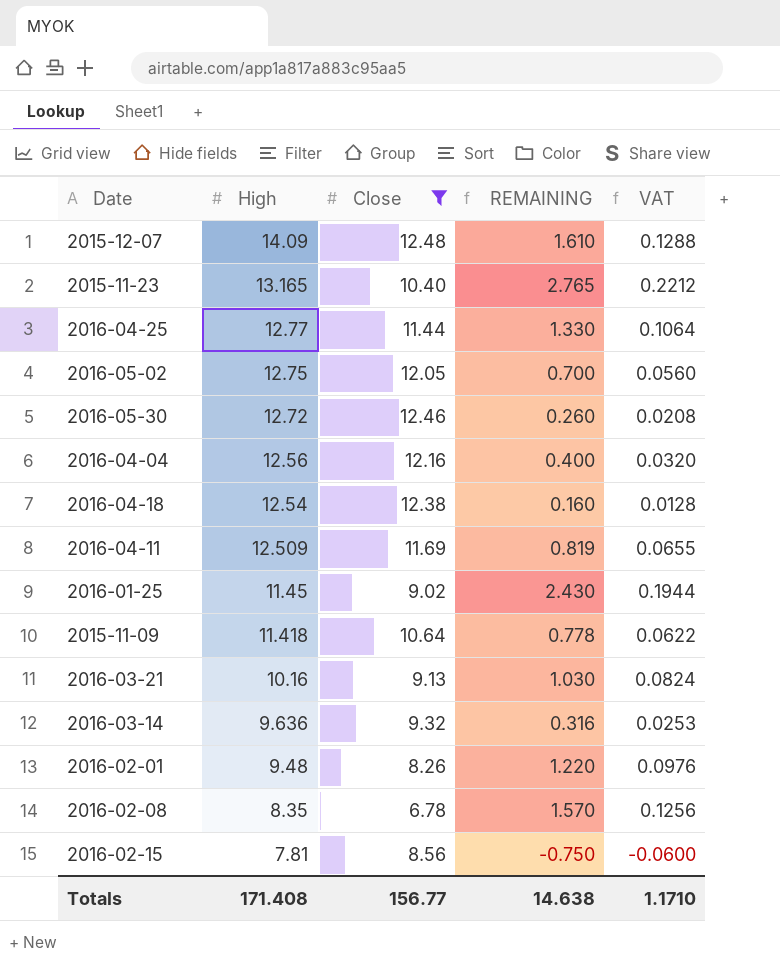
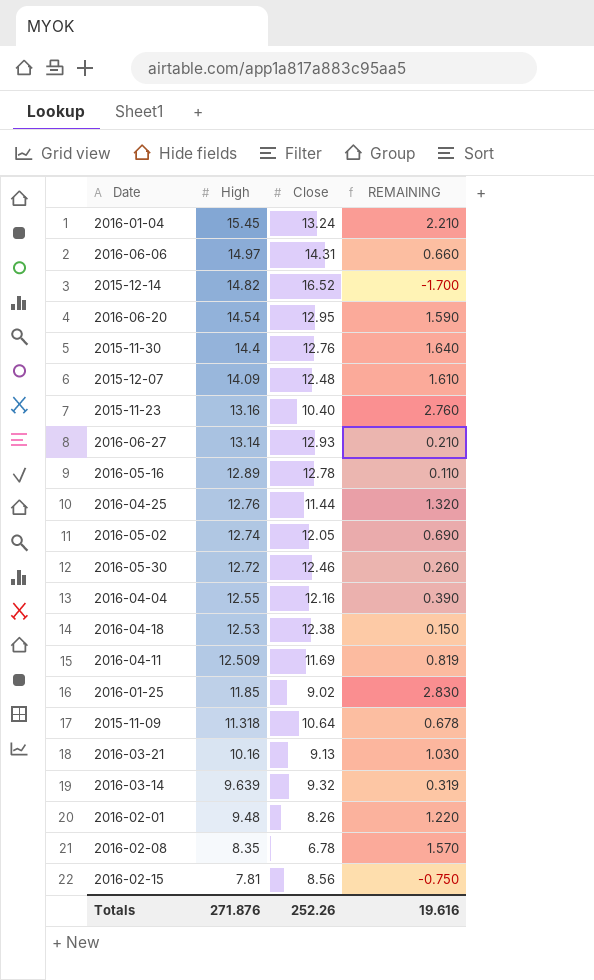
filter: Close <= 12.48 -> none
column VAT | formula: [REMAINING] * 0.08 -> none
2015-11-23 | High: 13.165 -> 13.16
2015-11-23 | REMAINING: 2.765 -> 2.760
2016-04-25 | High: 12.77 -> 12.76
2016-04-25 | REMAINING: 1.330 -> 1.320
2016-05-02 | High: 12.75 -> 12.74
2016-05-02 | REMAINING: 0.700 -> 0.690
2016-04-04 | High: 12.56 -> 12.55
2016-04-04 | REMAINING: 0.400 -> 0.390
2016-04-18 | High: 12.54 -> 12.53
2016-04-18 | REMAINING: 0.160 -> 0.150
2016-01-25 | High: 11.45 -> 11.85
2016-01-25 | REMAINING: 2.430 -> 2.830
2015-11-09 | High: 11.418 -> 11.318
2015-11-09 | REMAINING: 0.778 -> 0.678
2016-03-14 | High: 9.636 -> 9.639
2016-03-14 | REMAINING: 0.316 -> 0.319
Totals | High: 171.408 -> 271.876
Totals | Close: 156.77 -> 252.26
Totals | REMAINING: 14.638 -> 19.616

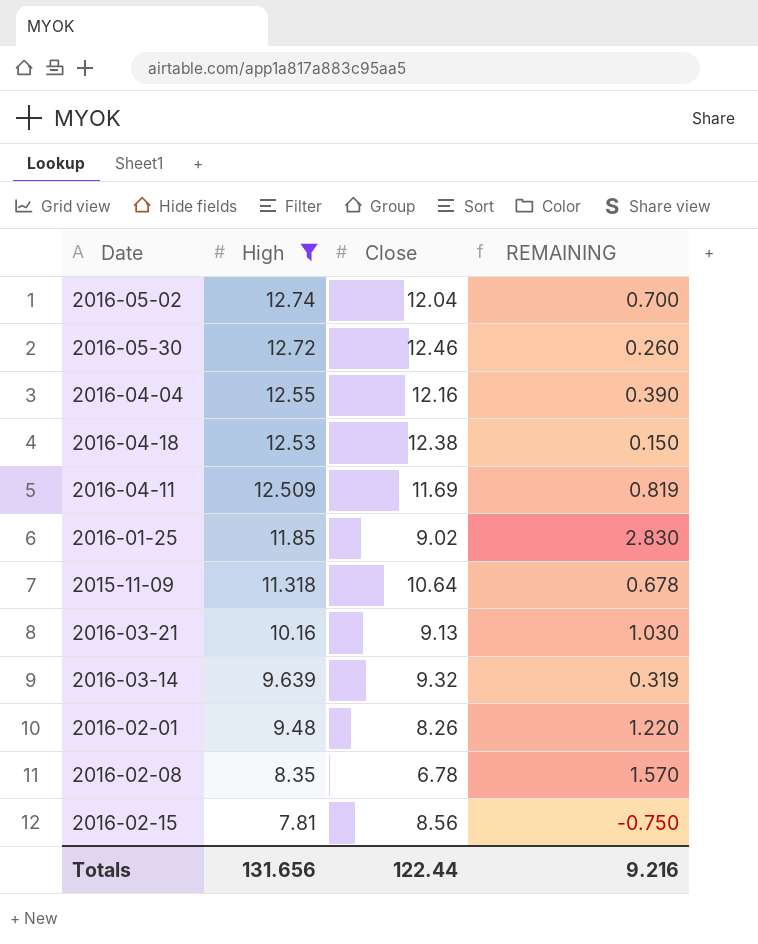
filter: none -> High <= 12.74
2016-05-02 | Close: 12.05 -> 12.04
2016-05-02 | REMAINING: 0.690 -> 0.700
Totals | High: 271.876 -> 131.656
Totals | Close: 252.26 -> 122.44
Totals | REMAINING: 19.616 -> 9.216

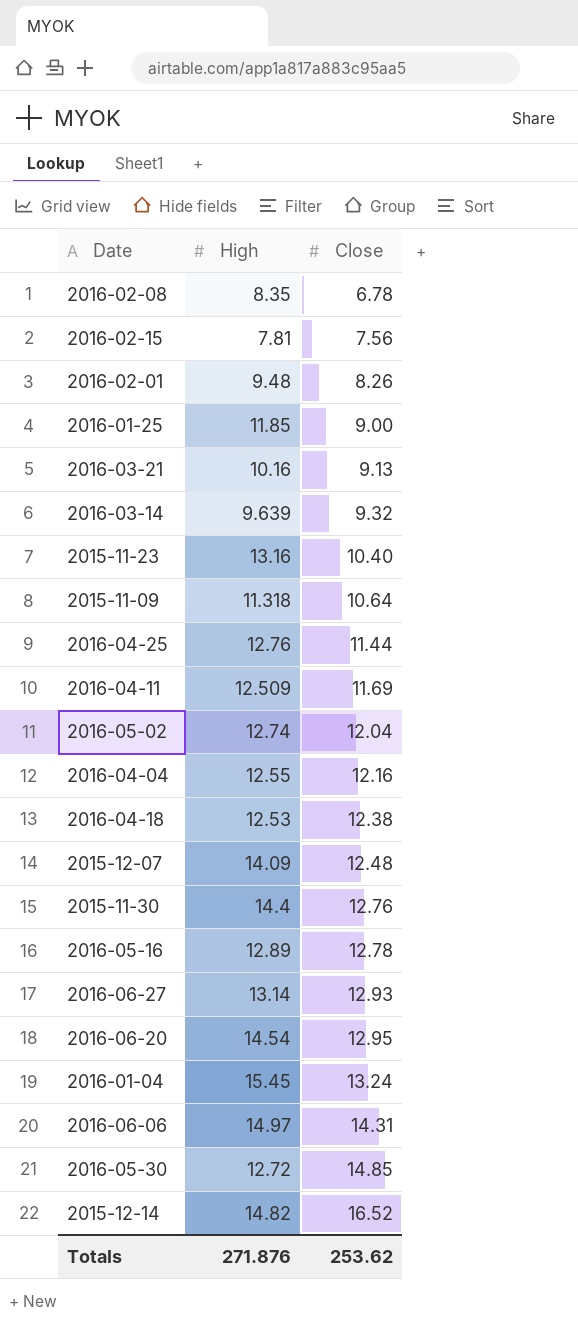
filter: High <= 12.74 -> none
row order: High descending -> Close ascending
column REMAINING | formula: [High] - [Close] -> none
2016-02-15 | Close: 8.56 -> 7.56
2016-01-25 | Close: 9.02 -> 9.00
2016-05-30 | Close: 12.46 -> 14.85
Totals | High: 131.656 -> 271.876
Totals | Close: 122.44 -> 253.62

